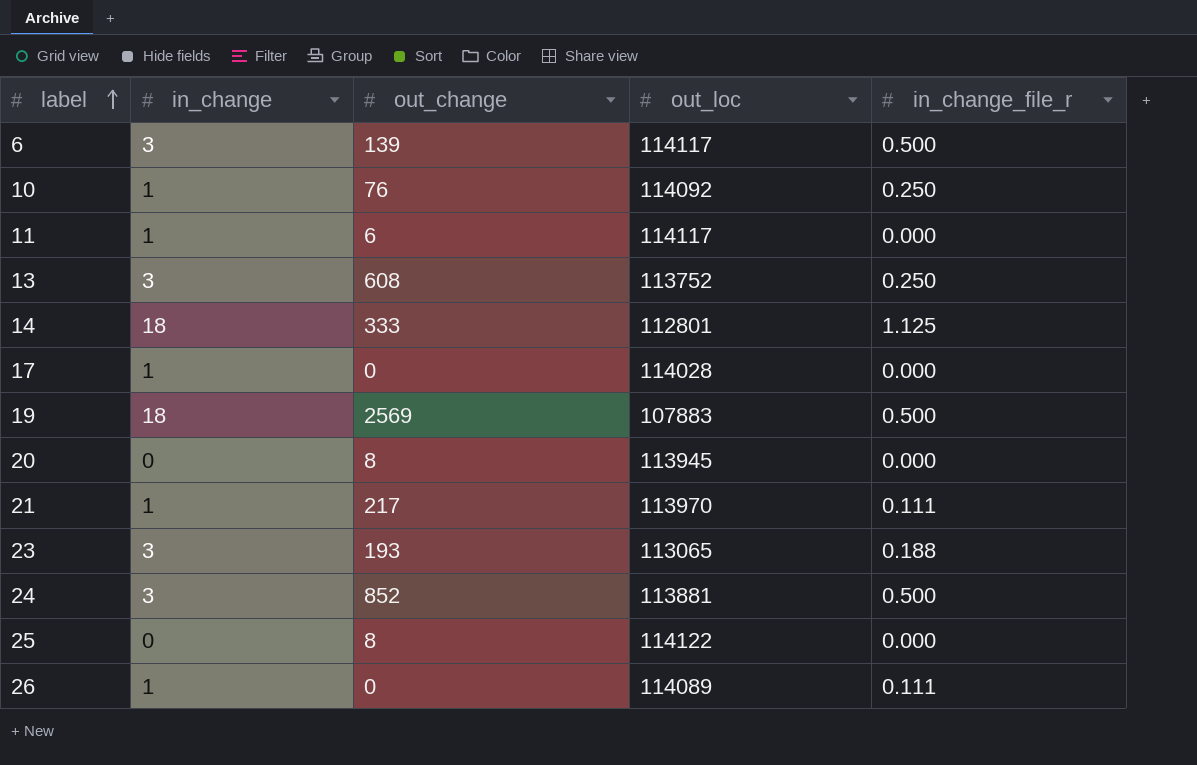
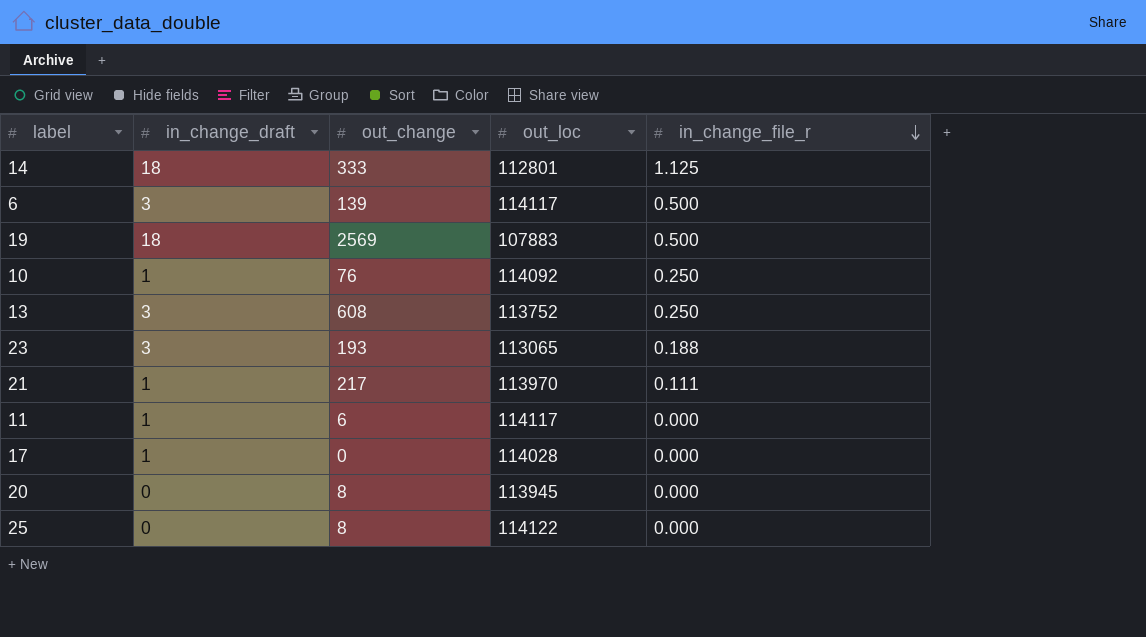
row order: label ascending -> in_change_file_r descending
column name: in_change -> in_change_draft
row 24: 3 | 852 | 113881 | 0.500 -> none
row 26: 1 | 0 | 114089 | 0.111 -> none

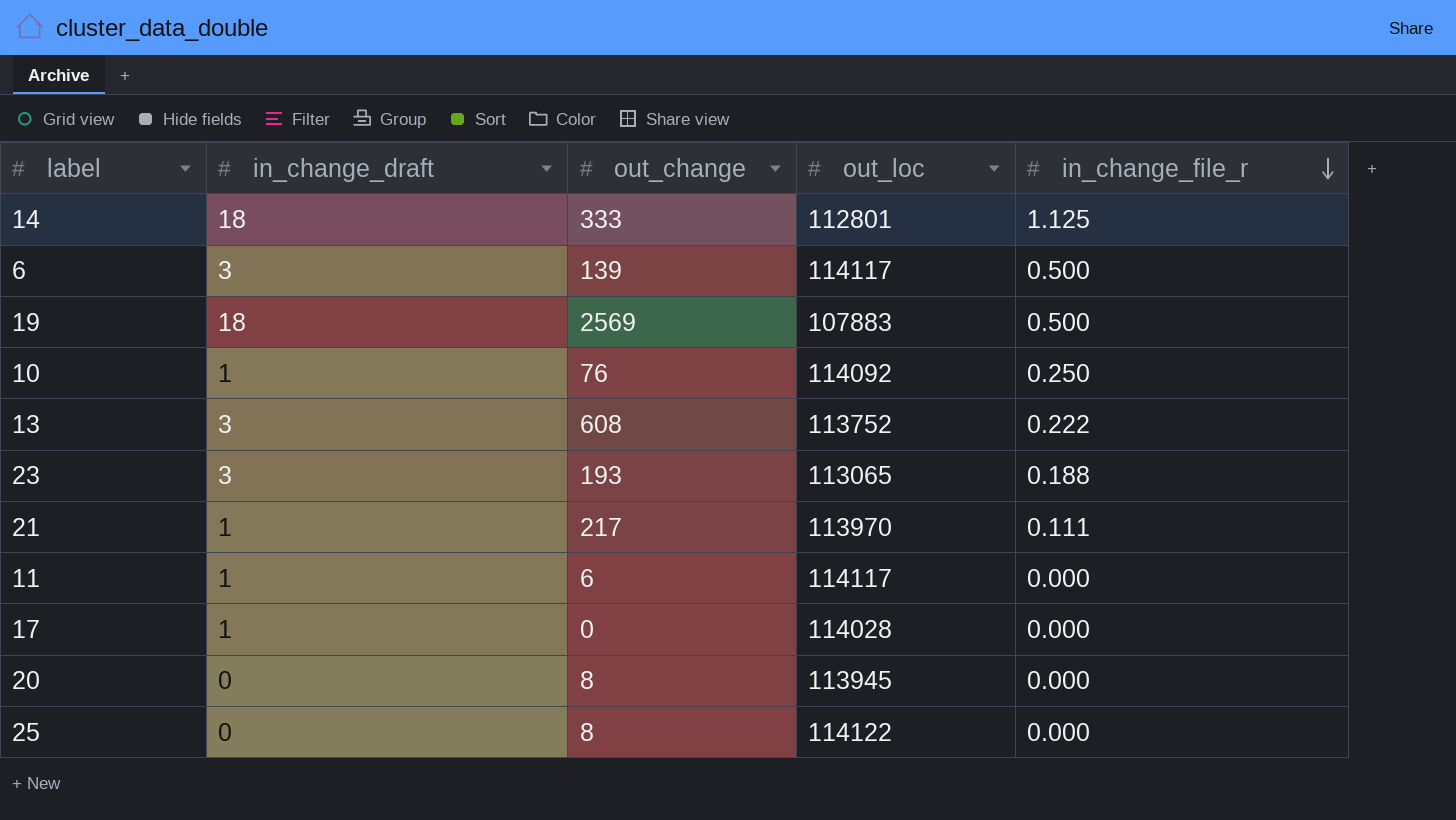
13 | in_change_file_r: 0.250 -> 0.222

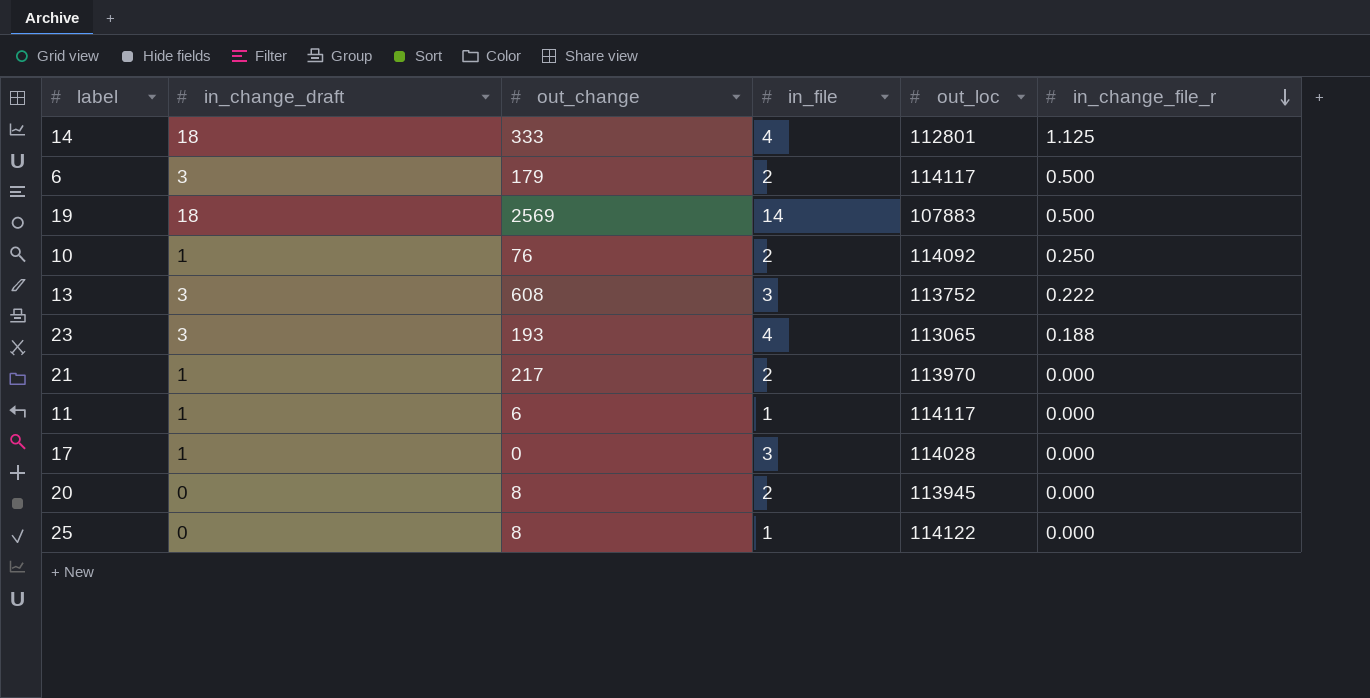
column in_file | position: none -> 4
6 | out_change: 139 -> 179
21 | in_change_file_r: 0.111 -> 0.000

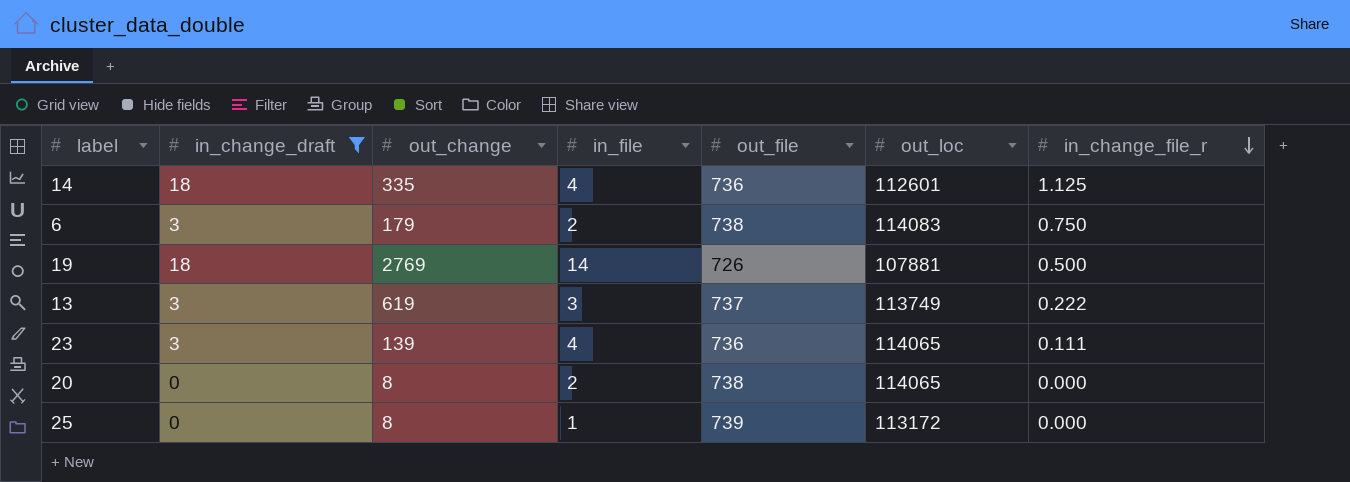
filter: none -> in_change_draft != 1
column out_file | position: none -> 5
14 | out_change: 333 -> 335
14 | out_loc: 112801 -> 112601
6 | out_loc: 114117 -> 114083
6 | in_change_file_r: 0.500 -> 0.750
19 | out_change: 2569 -> 2769
19 | out_loc: 107883 -> 107881
13 | out_change: 608 -> 619
13 | out_loc: 113752 -> 113749
23 | out_change: 193 -> 139
23 | out_loc: 113065 -> 114065
23 | in_change_file_r: 0.188 -> 0.111
20 | out_loc: 113945 -> 114065
25 | out_loc: 114122 -> 113172

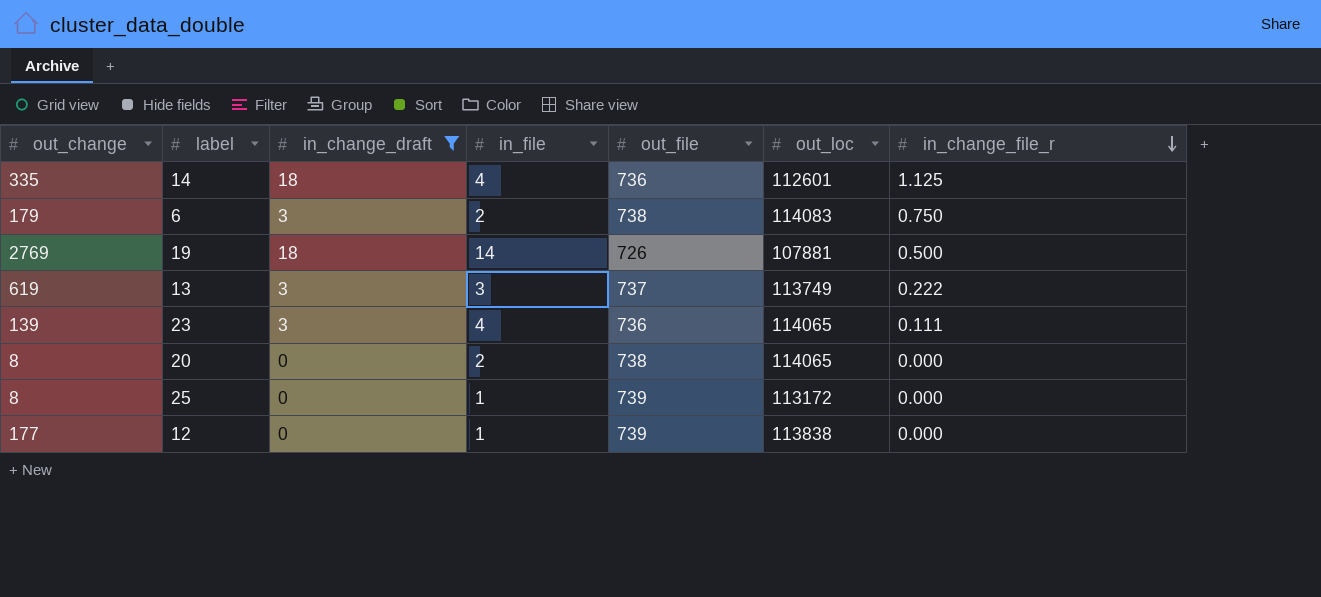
column out_change | position: 3 -> 1
row 12: none -> 177 | 0 | 1 | 739 | 113838 | 0.000

